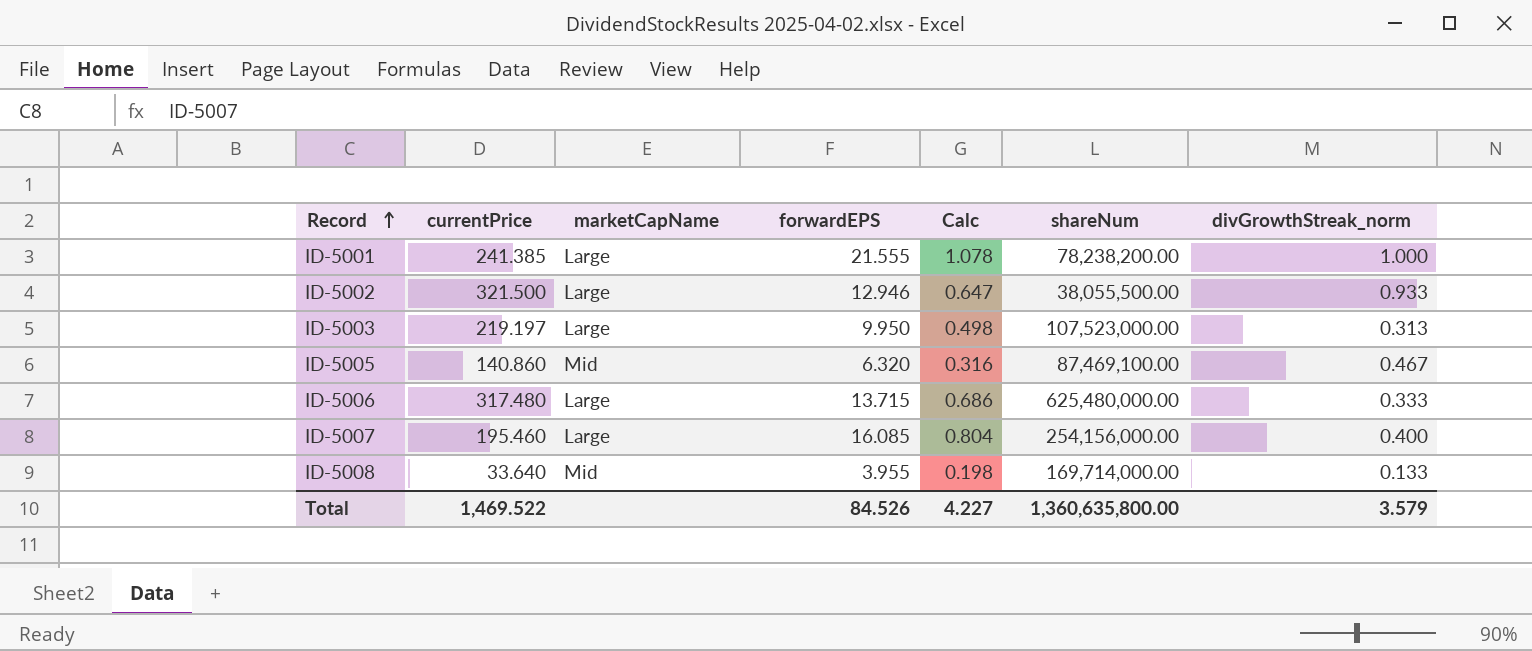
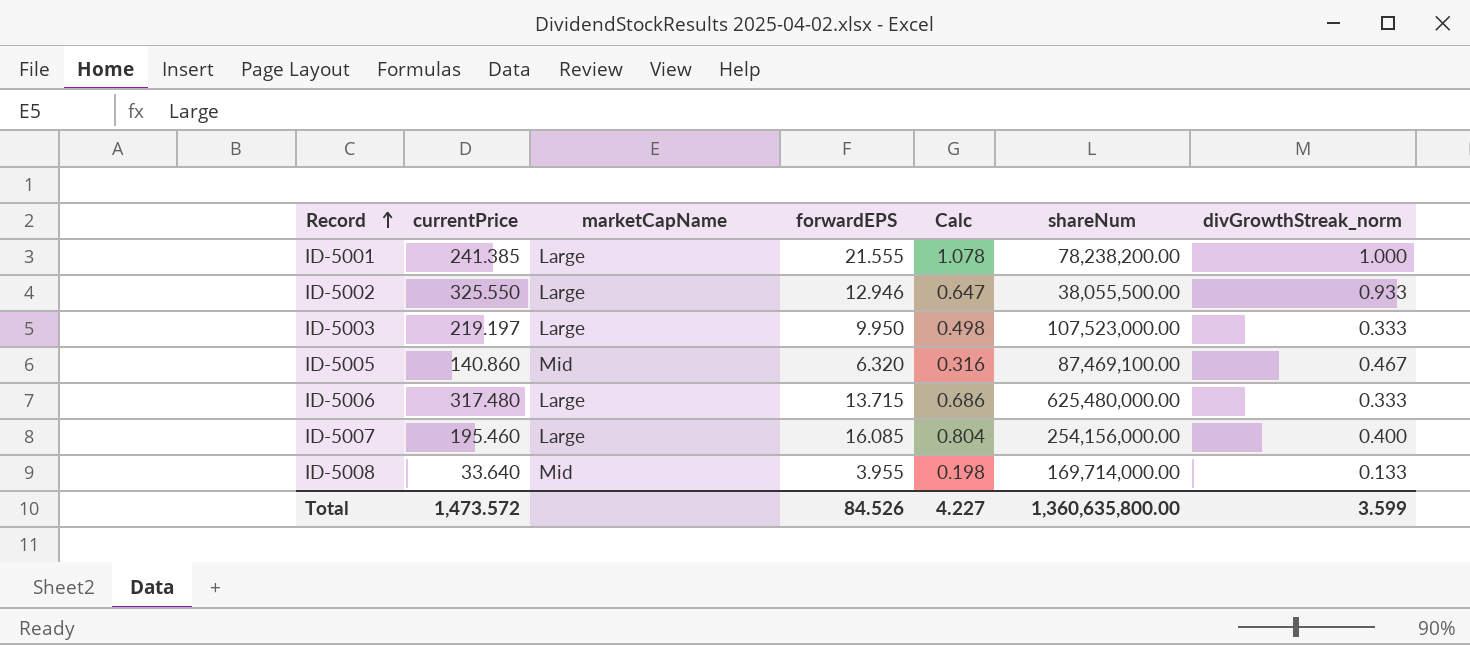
ID-5002 | currentPrice: 321.500 -> 325.550
ID-5003 | divGrowthStreak_norm: 0.313 -> 0.333
Total | currentPrice: 1,469.522 -> 1,473.572
Total | divGrowthStreak_norm: 3.579 -> 3.599

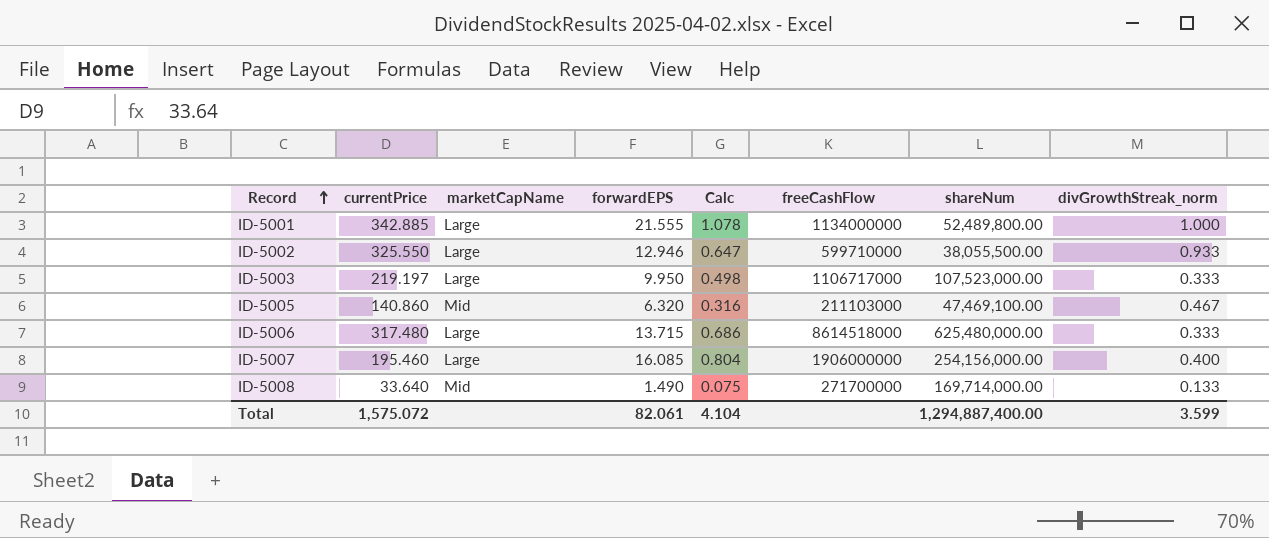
column freeCashFlow | position: none -> 6
ID-5001 | currentPrice: 241.385 -> 342.885
ID-5001 | shareNum: 78,238,200.00 -> 52,489,800.00
ID-5005 | shareNum: 87,469,100.00 -> 47,469,100.00
ID-5008 | forwardEPS: 3.955 -> 1.490
ID-5008 | Calc: 0.198 -> 0.075
Total | currentPrice: 1,473.572 -> 1,575.072
Total | forwardEPS: 84.526 -> 82.061
Total | Calc: 4.227 -> 4.104
Total | shareNum: 1,360,635,800.00 -> 1,294,887,400.00

